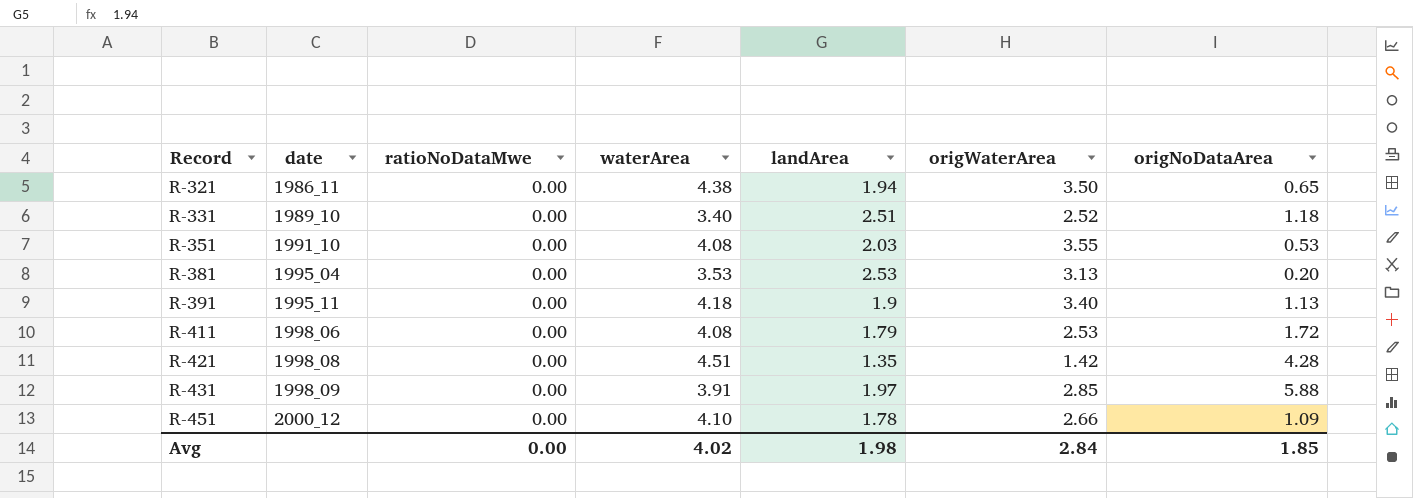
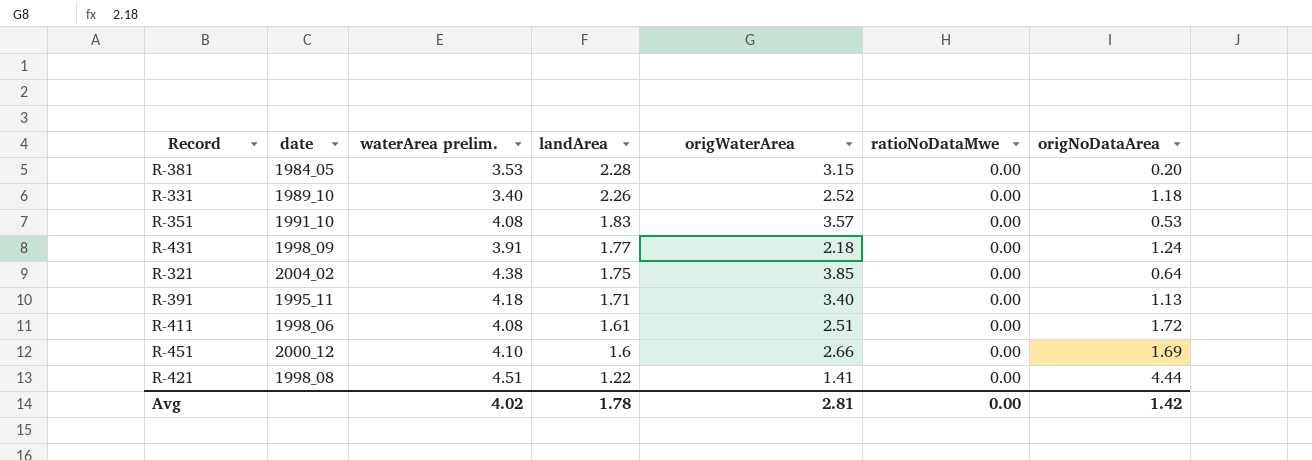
row order: Record ascending -> landArea descending
column name: waterArea -> waterArea prelim.
column ratioNoDataMwe | position: 3 -> 6
R-381 | date: 1995_04 -> 1984_05
R-381 | landArea: 2.53 -> 2.28
R-381 | origWaterArea: 3.13 -> 3.15
R-331 | landArea: 2.51 -> 2.26
R-351 | landArea: 2.03 -> 1.83
R-351 | origWaterArea: 3.55 -> 3.57
R-431 | landArea: 1.97 -> 1.77
R-431 | origWaterArea: 2.85 -> 2.18
R-431 | origNoDataArea: 5.88 -> 1.24
R-321 | date: 1986_11 -> 2004_02
R-321 | landArea: 1.94 -> 1.75
R-321 | origWaterArea: 3.50 -> 3.85
R-321 | origNoDataArea: 0.65 -> 0.64
R-391 | landArea: 1.9 -> 1.71
R-411 | landArea: 1.79 -> 1.61
R-411 | origWaterArea: 2.53 -> 2.51
R-451 | landArea: 1.78 -> 1.6
R-451 | origNoDataArea: 1.09 -> 1.69
R-421 | landArea: 1.35 -> 1.22
R-421 | origWaterArea: 1.42 -> 1.41
R-421 | origNoDataArea: 4.28 -> 4.44
Avg | landArea: 1.98 -> 1.78
Avg | origWaterArea: 2.84 -> 2.81
Avg | origNoDataArea: 1.85 -> 1.42

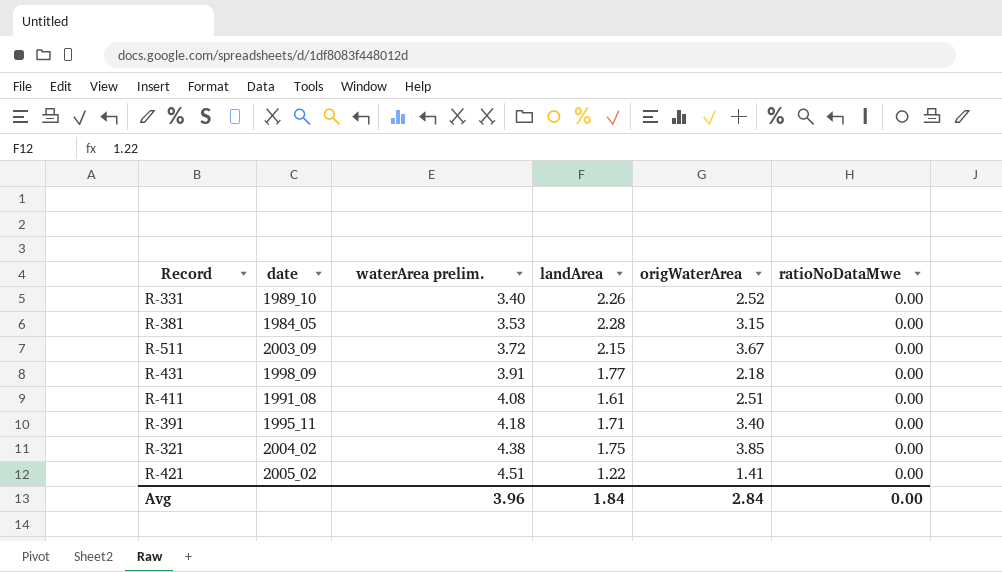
row order: landArea descending -> waterArea prelim. ascending
column origNoDataArea | position: 7 -> none
row R-351: 1991_10 | 4.08 | 1.83 | 3.57 | 0.00 | 0.53 -> none
row R-451: 2000_12 | 4.10 | 1.6 | 2.66 | 0.00 | 1.69 -> none
row R-511: none -> 2003_09 | 3.72 | 2.15 | 3.67 | 0.00
R-411 | date: 1998_06 -> 1991_08
R-421 | date: 1998_08 -> 2005_02
Avg | waterArea prelim.: 4.02 -> 3.96
Avg | landArea: 1.78 -> 1.84
Avg | origWaterArea: 2.81 -> 2.84

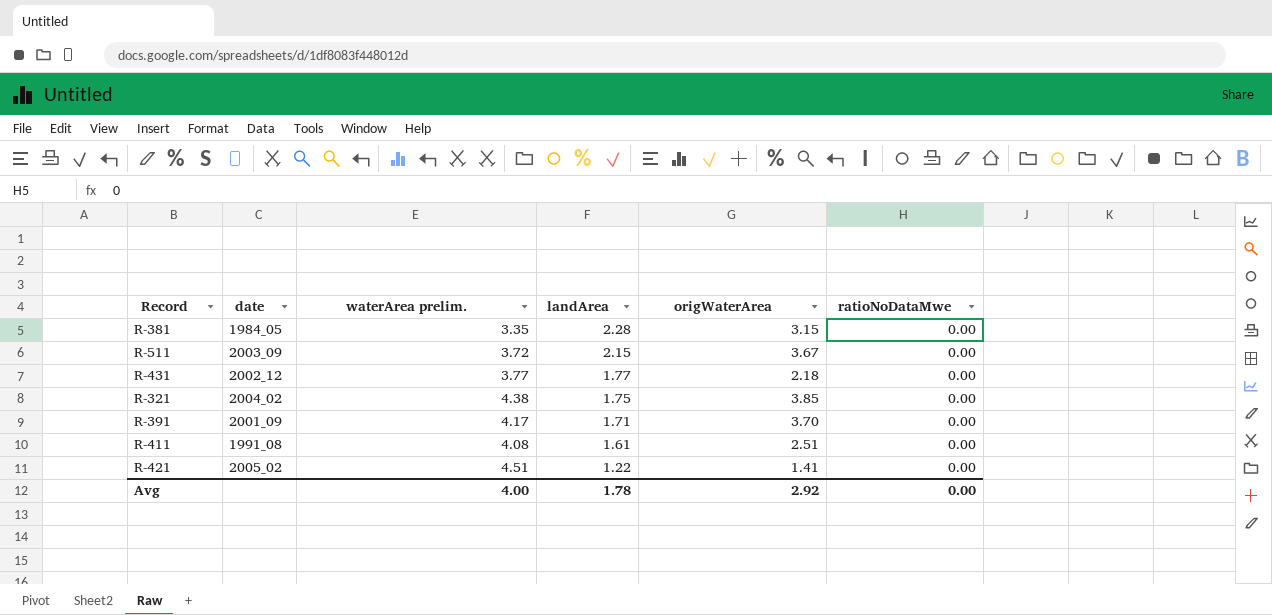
row order: waterArea prelim. ascending -> landArea descending
row R-331: 1989_10 | 3.40 | 2.26 | 2.52 | 0.00 -> none
R-381 | waterArea prelim.: 3.53 -> 3.35
R-431 | date: 1998_09 -> 2002_12
R-431 | waterArea prelim.: 3.91 -> 3.77
R-391 | date: 1995_11 -> 2001_09
R-391 | waterArea prelim.: 4.18 -> 4.17
R-391 | origWaterArea: 3.40 -> 3.70
Avg | waterArea prelim.: 3.96 -> 4.00
Avg | landArea: 1.84 -> 1.78
Avg | origWaterArea: 2.84 -> 2.92

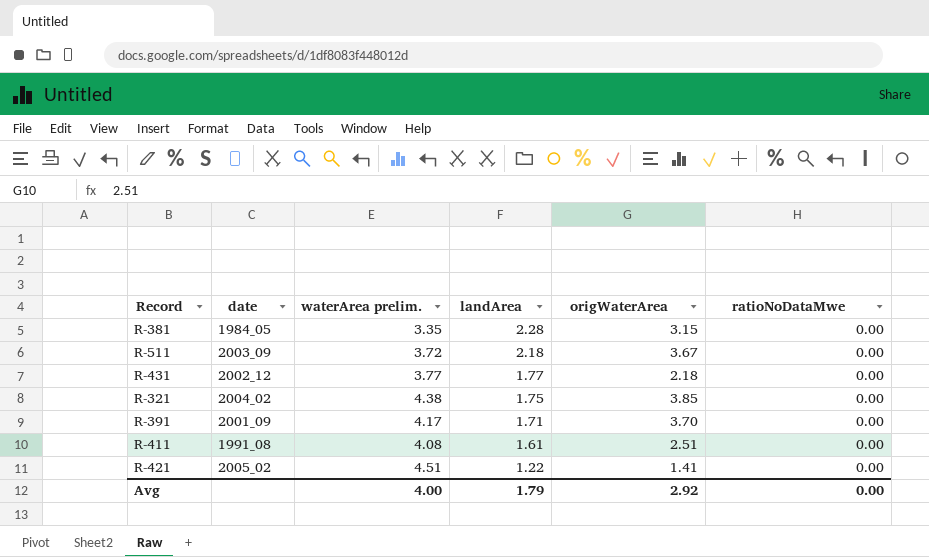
R-511 | landArea: 2.15 -> 2.18
Avg | landArea: 1.78 -> 1.79

